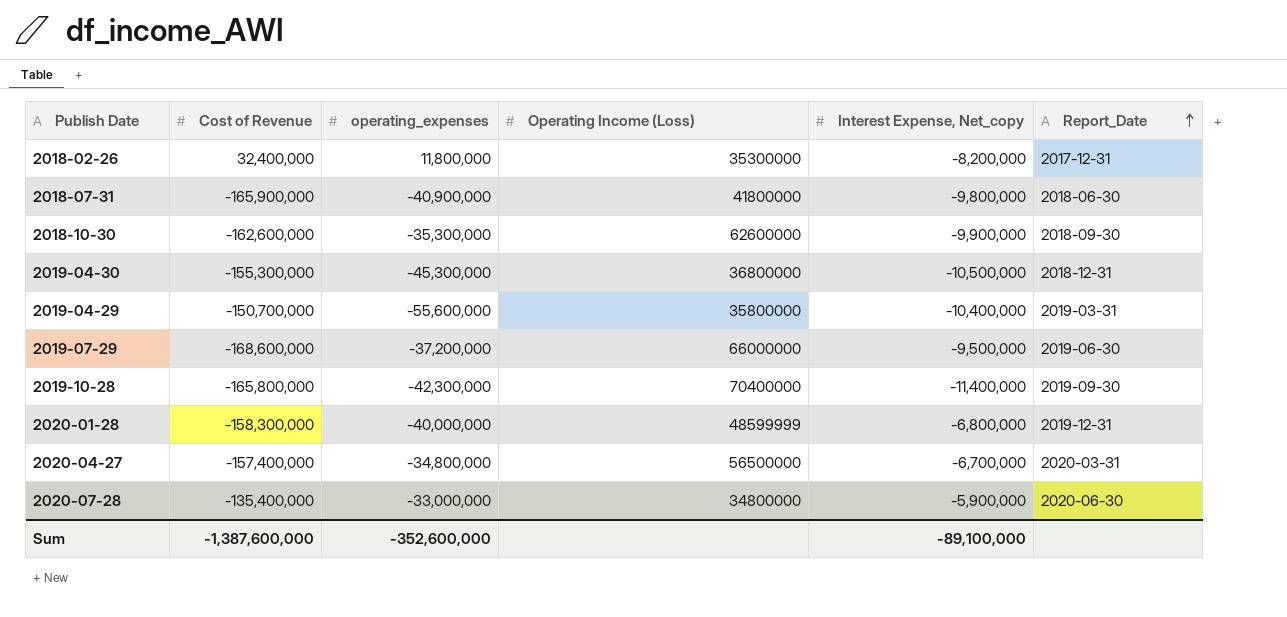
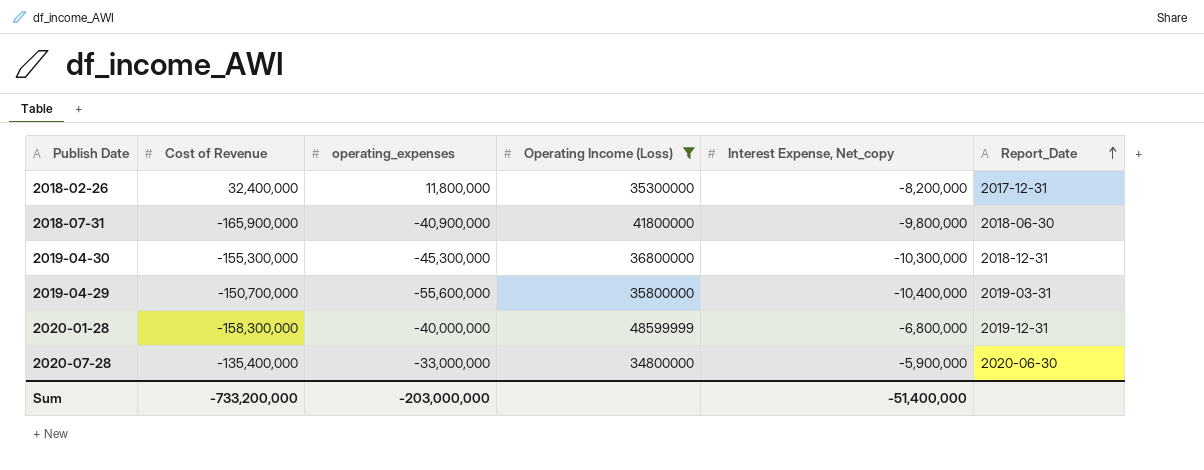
filter: none -> Operating Income (Loss) <= 48599999
2019-04-30 | Interest Expense, Net_copy: -10,500,000 -> -10,300,000
Sum | Cost of Revenue: -1,387,600,000 -> -733,200,000
Sum | operating_expenses: -352,600,000 -> -203,000,000
Sum | Interest Expense, Net_copy: -89,100,000 -> -51,400,000

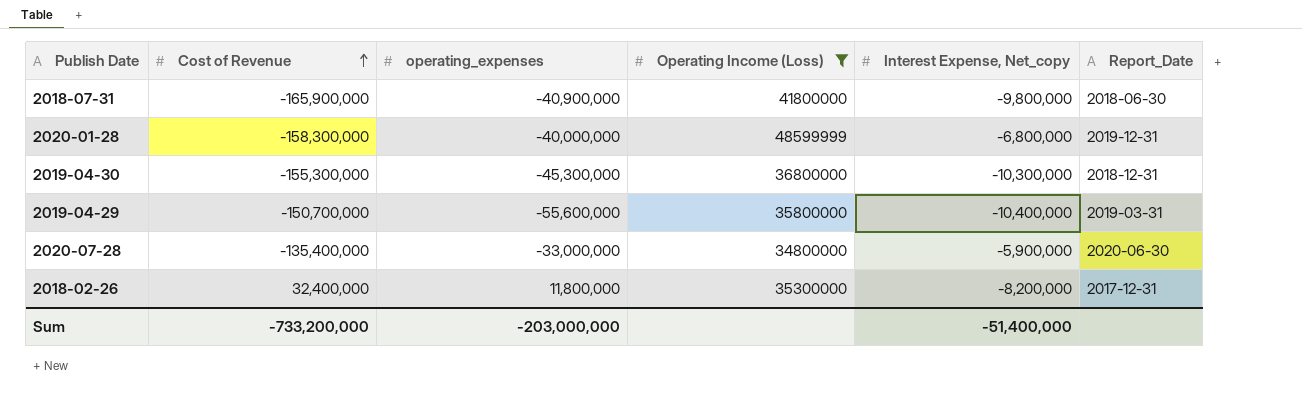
row order: Report_Date ascending -> Cost of Revenue ascending

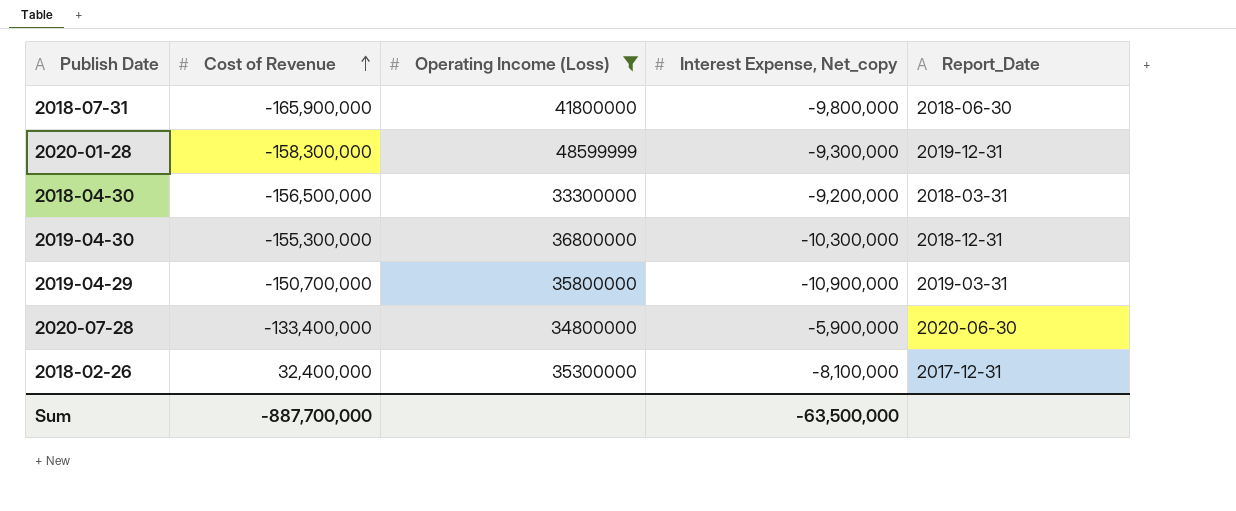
column operating_expenses | position: 3 -> none
2020-01-28 | Interest Expense, Net_copy: -6,800,000 -> -9,300,000
row 2018-04-30: none -> -156,500,000 | 33300000 | -9,200,000 | 2018-03-31
2019-04-29 | Interest Expense, Net_copy: -10,400,000 -> -10,900,000
2020-07-28 | Cost of Revenue: -135,400,000 -> -133,400,000
2018-02-26 | Interest Expense, Net_copy: -8,200,000 -> -8,100,000
Sum | Cost of Revenue: -733,200,000 -> -887,700,000
Sum | Interest Expense, Net_copy: -51,400,000 -> -63,500,000

